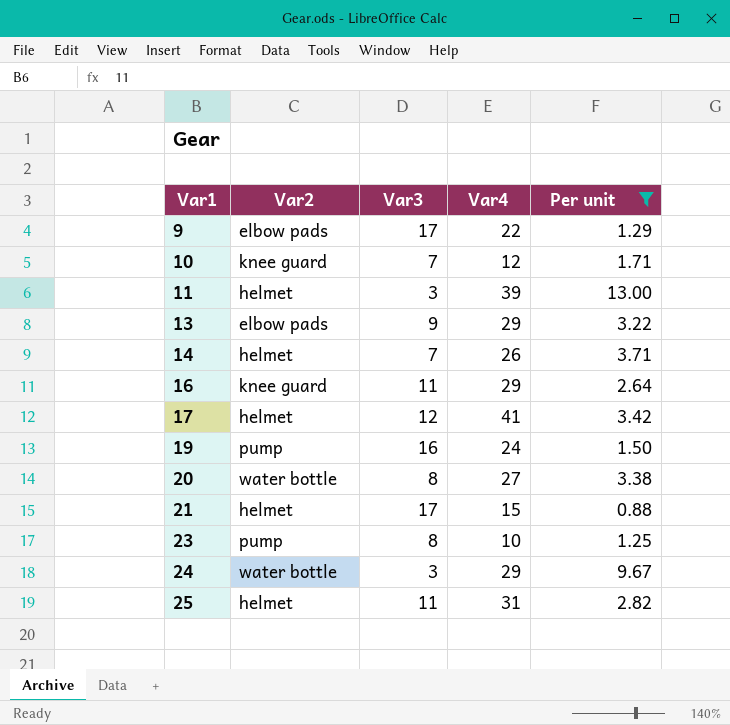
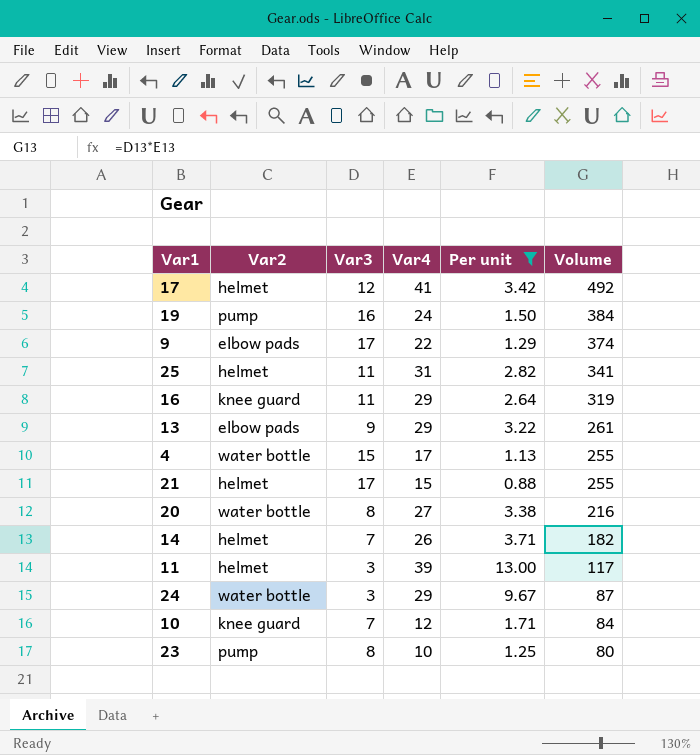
row order: Var1 ascending -> Volume descending
column Volume | formula: none -> [Var3] * [Var4]
row 4: none -> water bottle | 15 | 17 | 1.13 | 255

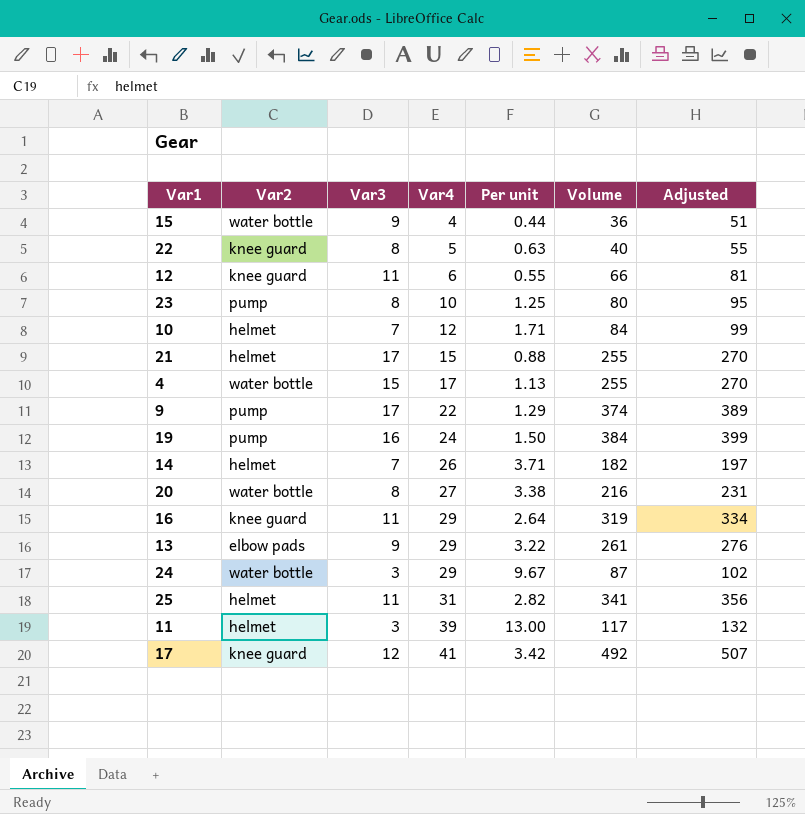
filter: Per unit >= 0.88 -> none
row order: Volume descending -> Var4 ascending
column Adjusted | formula: none -> [Volume] + 15
10 | Var2: knee guard -> helmet
9 | Var2: elbow pads -> pump
17 | Var2: helmet -> knee guard

